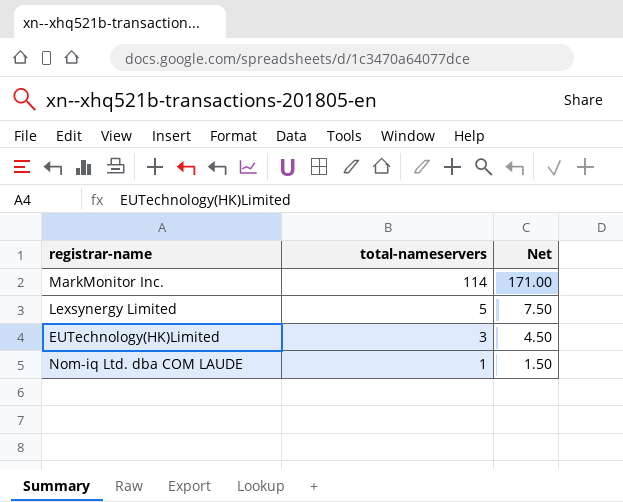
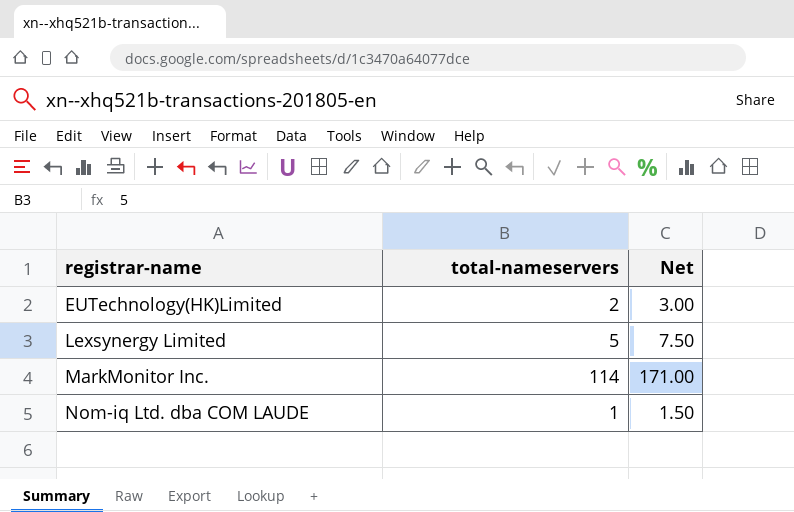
row order: total-nameservers descending -> registrar-name ascending
EUTechnology(HK)Limited | total-nameservers: 3 -> 2
EUTechnology(HK)Limited | Net: 4.50 -> 3.00

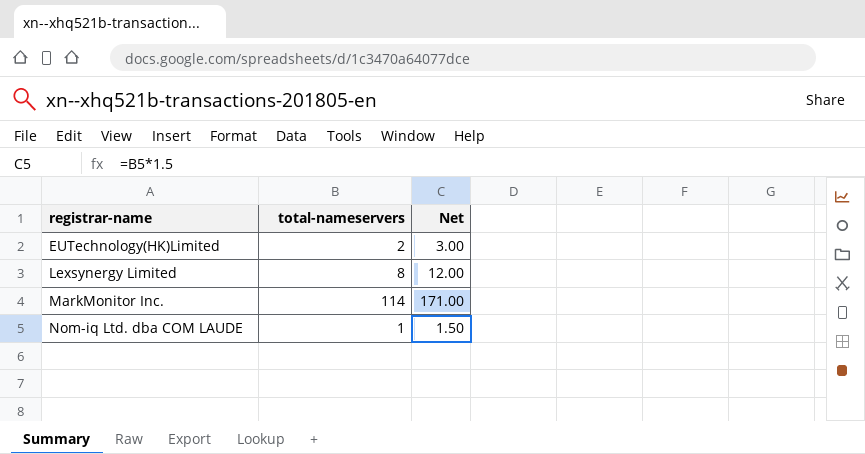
Lexsynergy Limited | total-nameservers: 5 -> 8
Lexsynergy Limited | Net: 7.50 -> 12.00

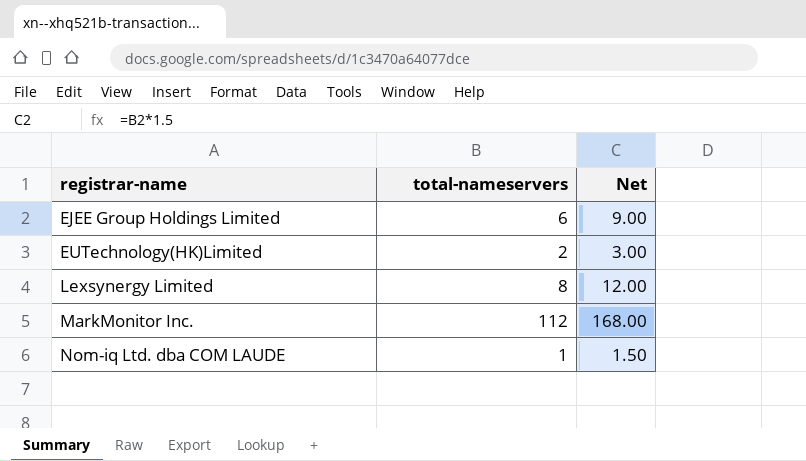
row EJEE Group Holdings Limited: none -> 6 | 9.00
MarkMonitor Inc. | total-nameservers: 114 -> 112
MarkMonitor Inc. | Net: 171.00 -> 168.00

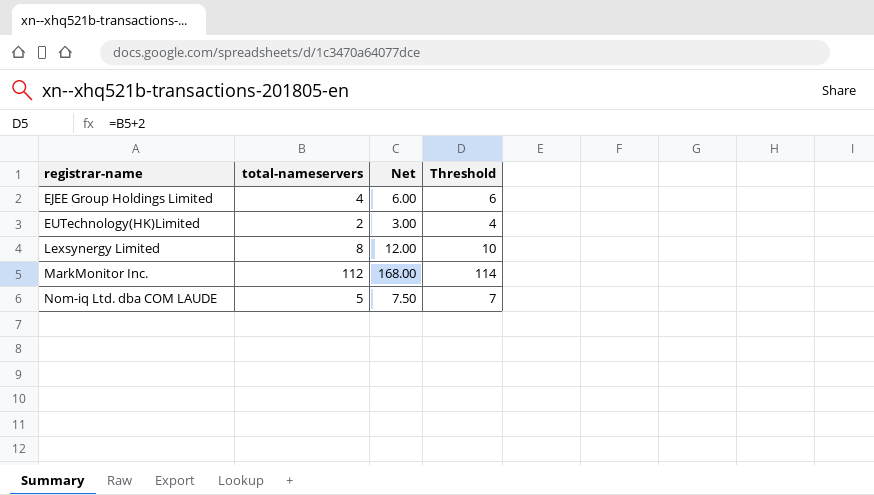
column Threshold | formula: none -> [total-nameservers] + 2
EJEE Group Holdings Limited | total-nameservers: 6 -> 4
EJEE Group Holdings Limited | Net: 9.00 -> 6.00
Nom-iq Ltd. dba COM LAUDE | total-nameservers: 1 -> 5
Nom-iq Ltd. dba COM LAUDE | Net: 1.50 -> 7.50

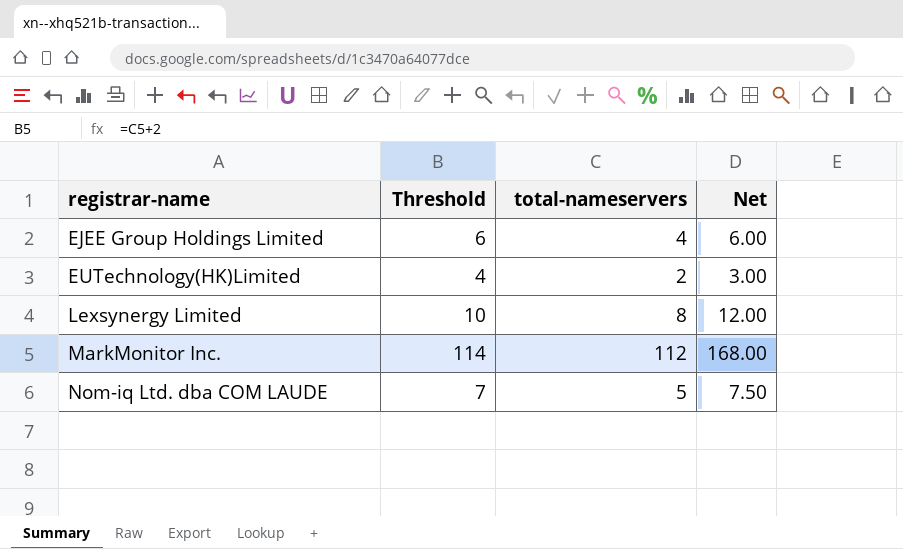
column Threshold | position: 4 -> 2

